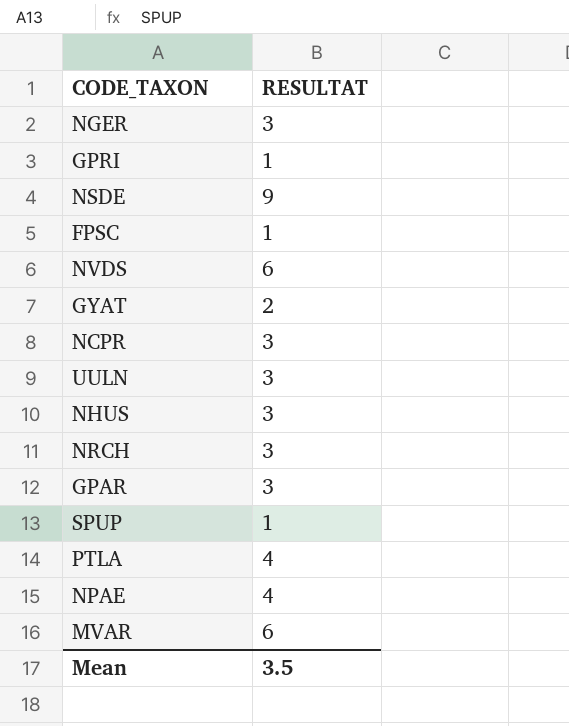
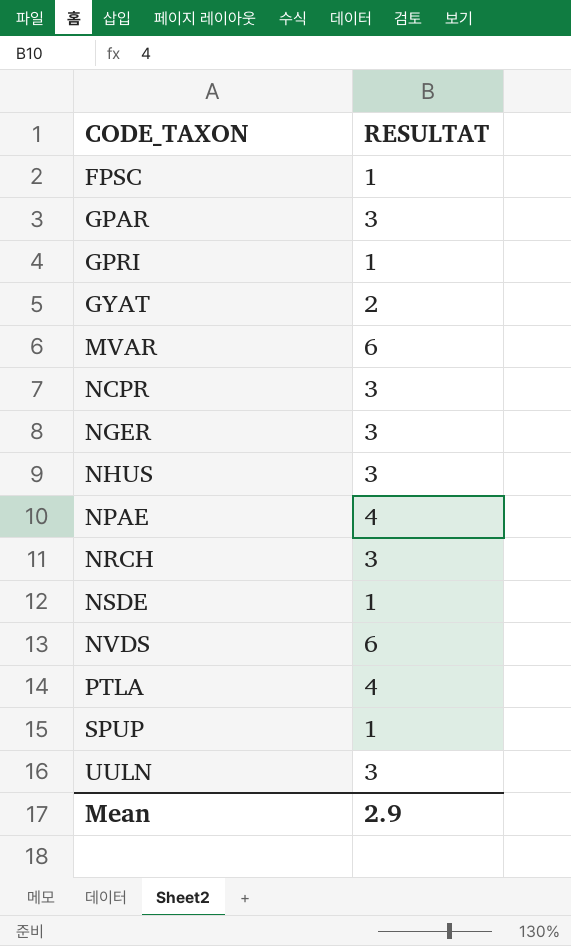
row order: none -> CODE_TAXON ascending
NSDE | RESULTAT: 9 -> 1
Mean | RESULTAT: 3.5 -> 2.9

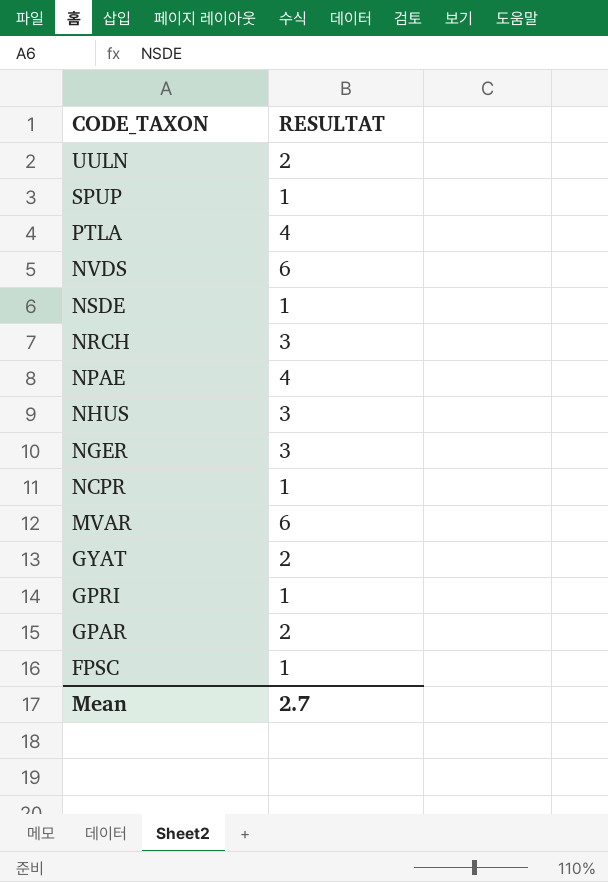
row order: CODE_TAXON ascending -> CODE_TAXON descending
UULN | RESULTAT: 3 -> 2
NCPR | RESULTAT: 3 -> 1
GPAR | RESULTAT: 3 -> 2
Mean | RESULTAT: 2.9 -> 2.7

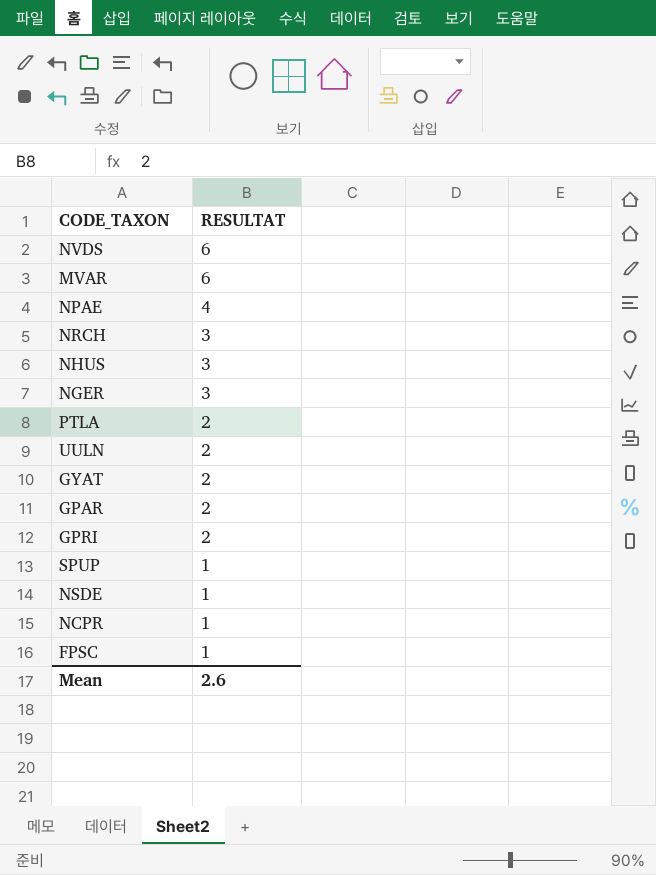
row order: CODE_TAXON descending -> RESULTAT descending
PTLA | RESULTAT: 4 -> 2
GPRI | RESULTAT: 1 -> 2
Mean | RESULTAT: 2.7 -> 2.6

